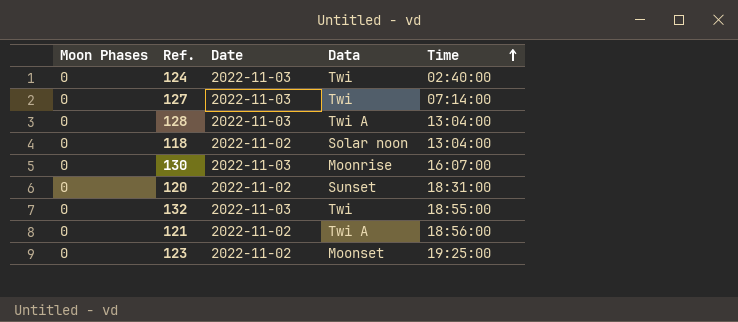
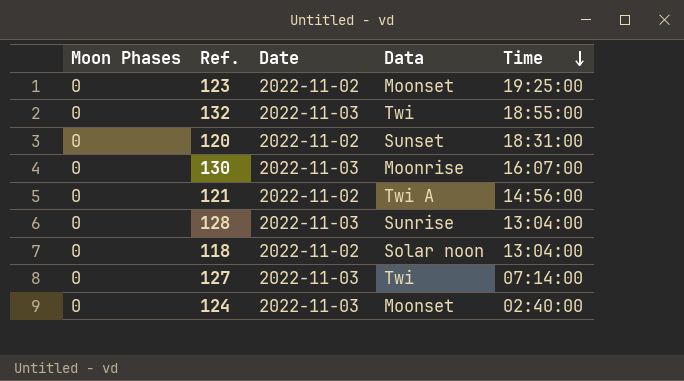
row order: Time ascending -> Time descending
121 | Time: 18:56:00 -> 14:56:00
128 | Data: Twi A -> Sunrise
124 | Data: Twi -> Moonset

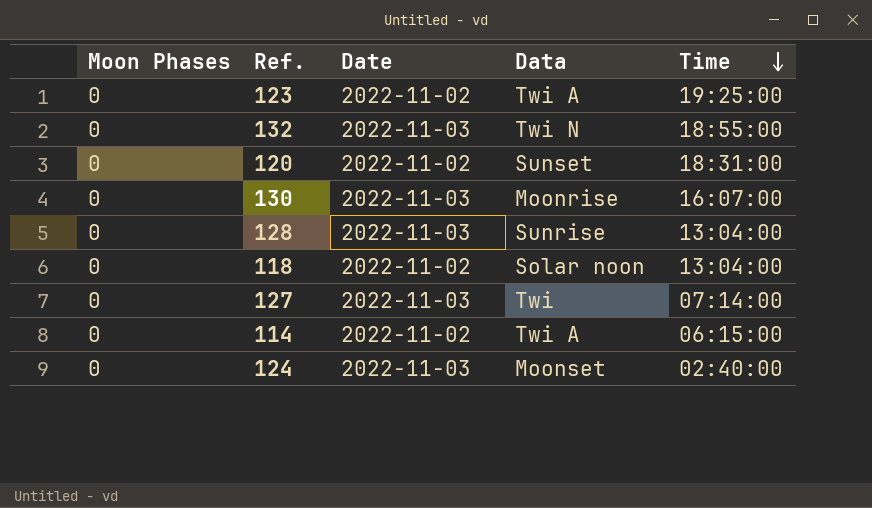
row 121: 0 | 2022-11-02 | Twi A | 14:56:00 -> none
123 | Data: Moonset -> Twi A
132 | Data: Twi -> Twi N
row 114: none -> 0 | 2022-11-02 | Twi A | 06:15:00

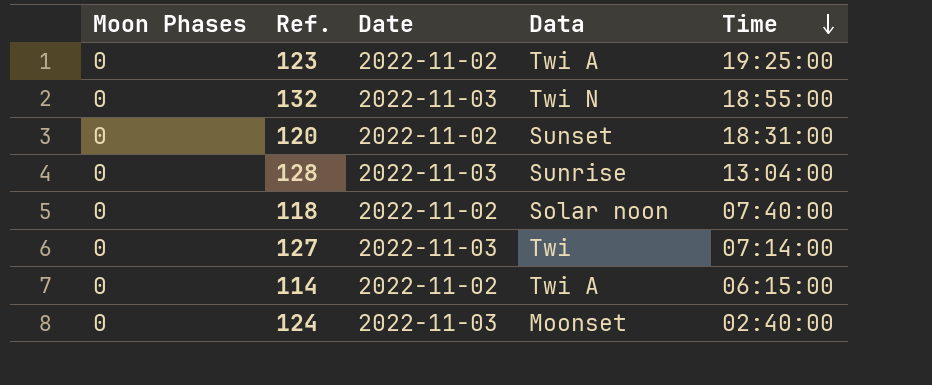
row 130: 0 | 2022-11-03 | Moonrise | 16:07:00 -> none
118 | Time: 13:04:00 -> 07:40:00

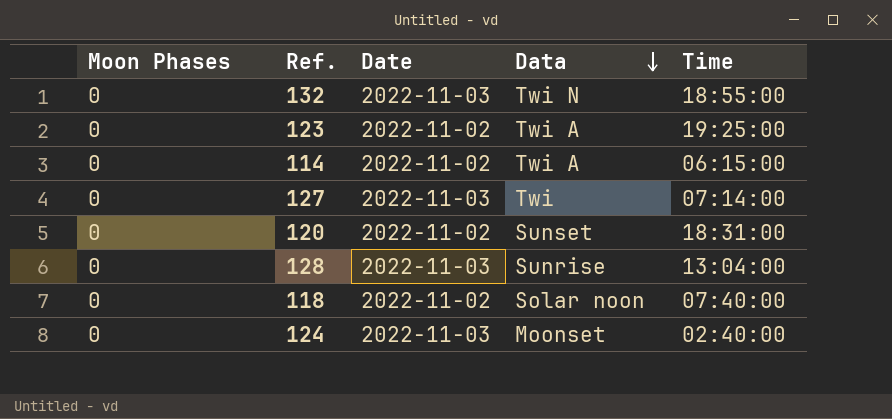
row order: Time descending -> Data descending

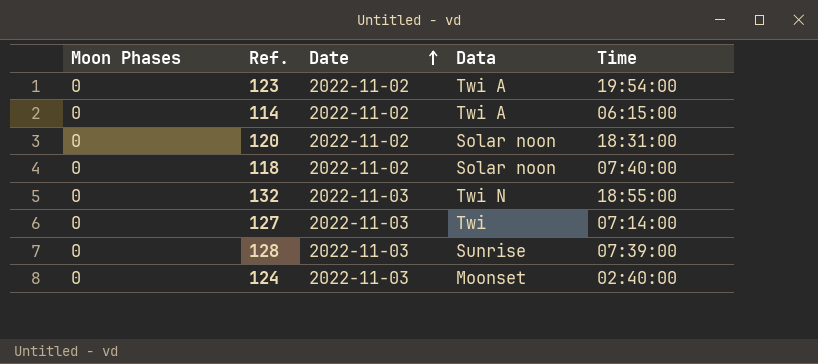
row order: Data descending -> Date ascending
123 | Time: 19:25:00 -> 19:54:00
120 | Data: Sunset -> Solar noon
128 | Time: 13:04:00 -> 07:39:00

